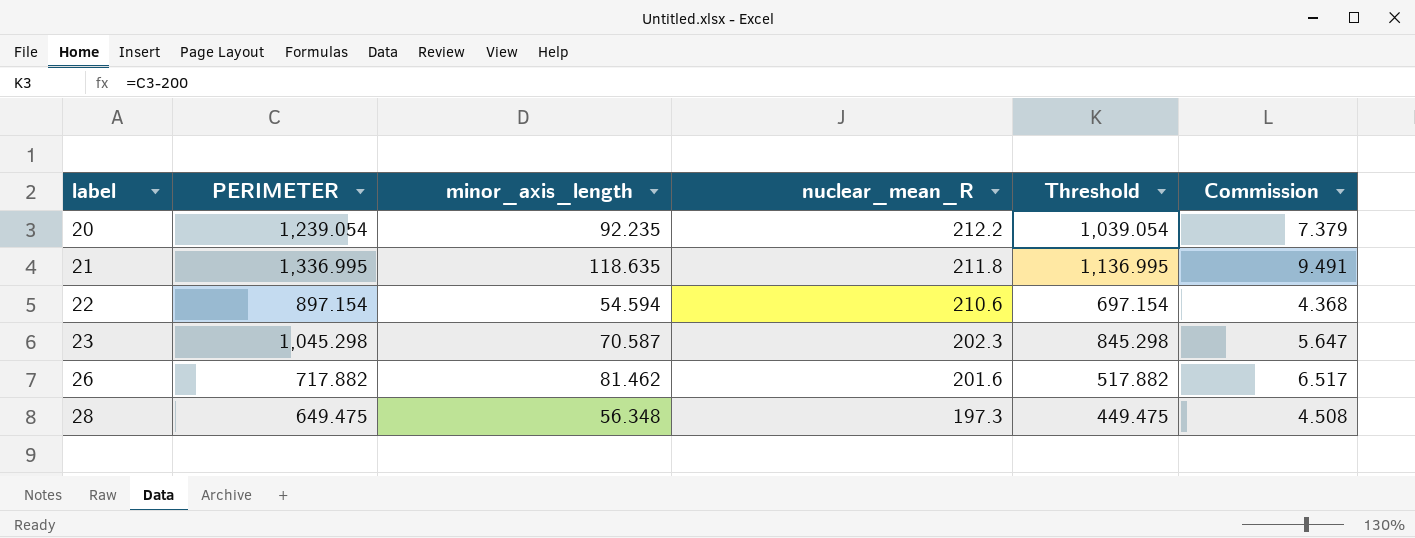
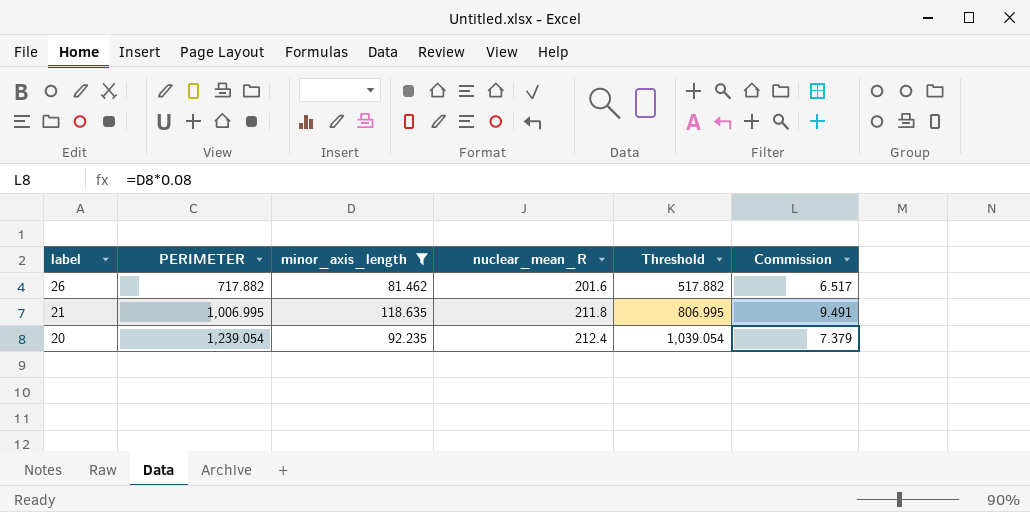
filter: none -> minor_axis_length >= 81.462
row order: label ascending -> label descending
21 | PERIMETER: 1,336.995 -> 1,006.995
21 | Threshold: 1,136.995 -> 806.995
20 | nuclear_mean_R: 212.2 -> 212.4

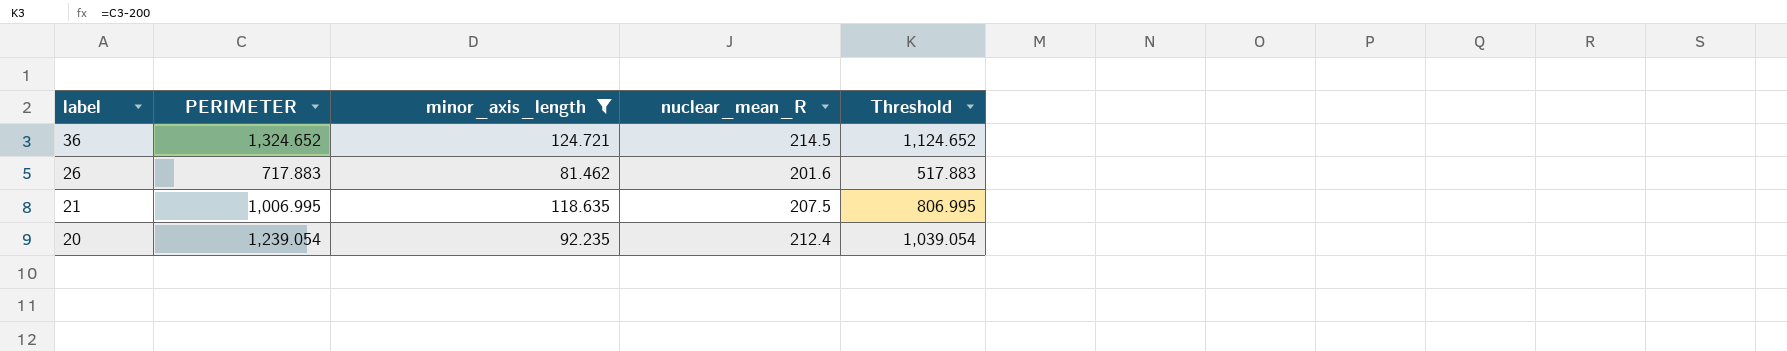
column Commission | formula: [minor_axis_length] * 0.08 -> none
row 36: none -> 1,324.652 | 124.721 | 214.5 | 1,124.652
26 | PERIMETER: 717.882 -> 717.883
26 | Threshold: 517.882 -> 517.883
21 | nuclear_mean_R: 211.8 -> 207.5

